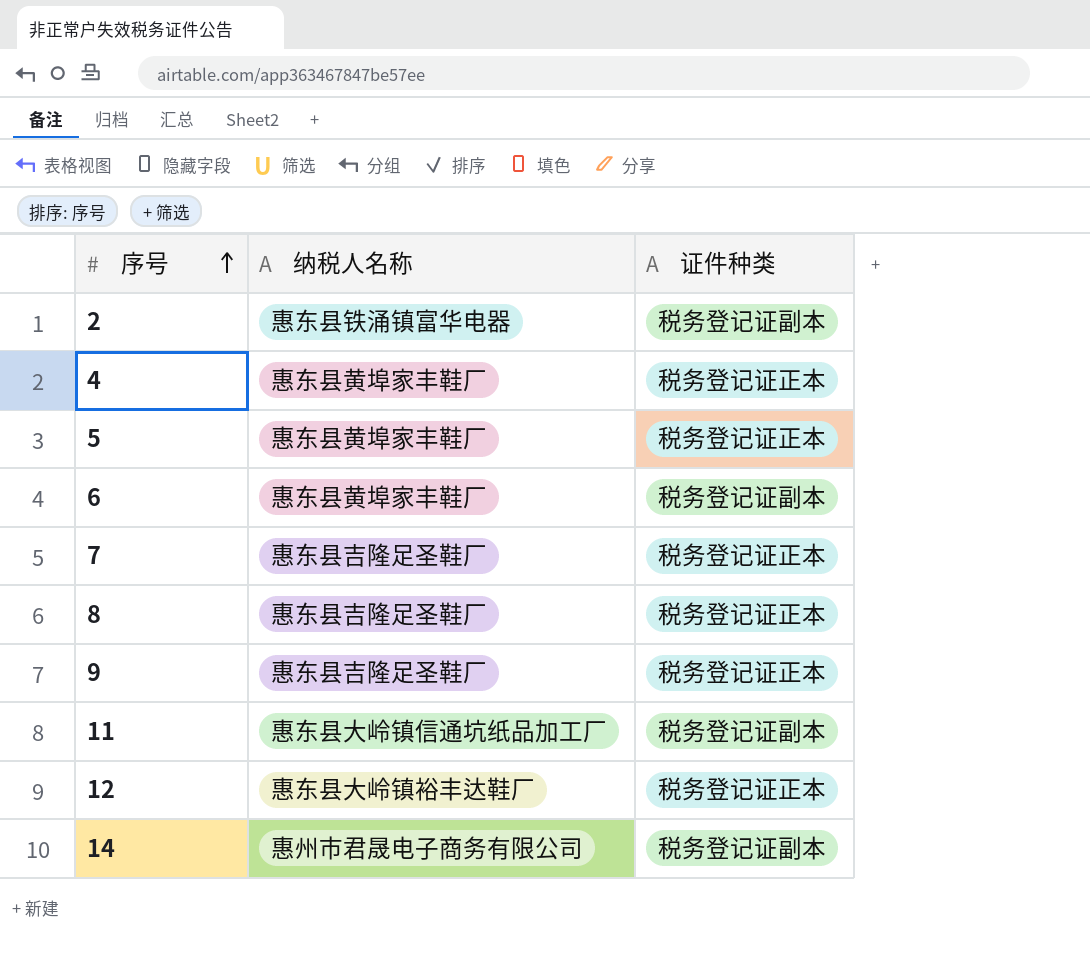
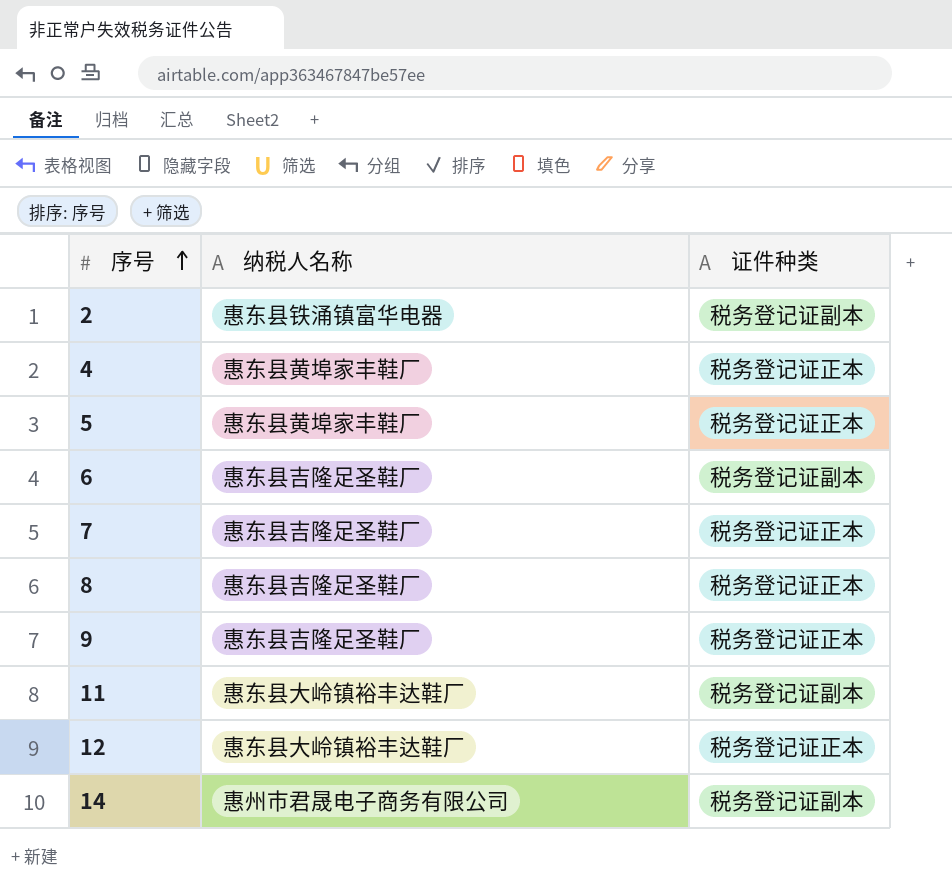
6 | 纳税人名称: 惠东县黄埠家丰鞋厂 -> 惠东县吉隆足圣鞋厂
11 | 纳税人名称: 惠东县大岭镇信通坑纸品加工厂 -> 惠东县大岭镇裕丰达鞋厂

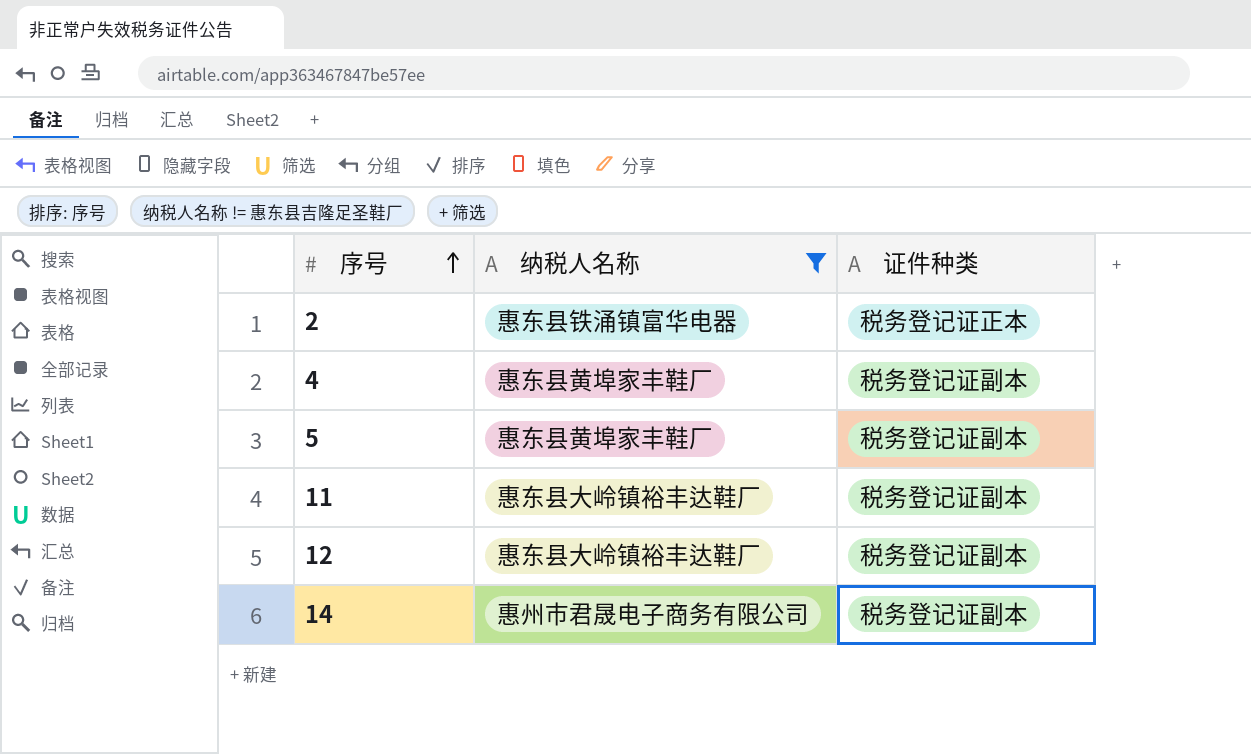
filter: none -> 纳税人名称 != 惠东县吉隆足圣鞋厂
2 | 证件种类: 税务登记证副本 -> 税务登记证正本
4 | 证件种类: 税务登记证正本 -> 税务登记证副本
5 | 证件种类: 税务登记证正本 -> 税务登记证副本
12 | 证件种类: 税务登记证正本 -> 税务登记证副本

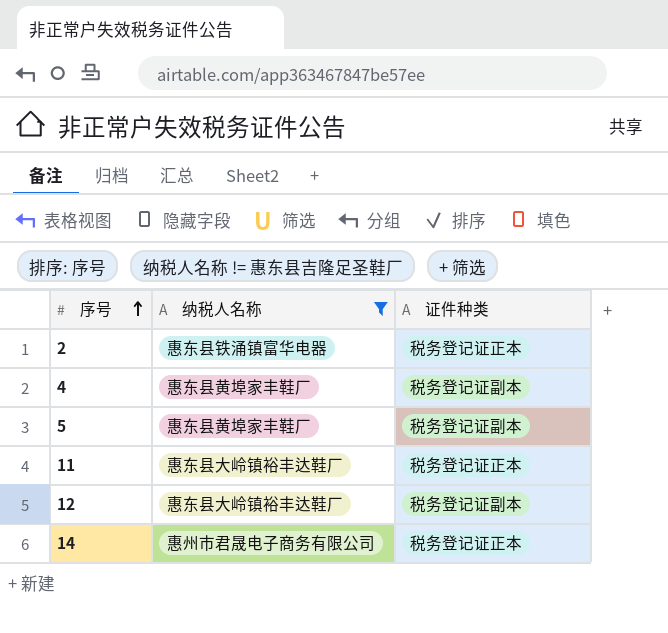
11 | 证件种类: 税务登记证副本 -> 税务登记证正本
14 | 证件种类: 税务登记证副本 -> 税务登记证正本

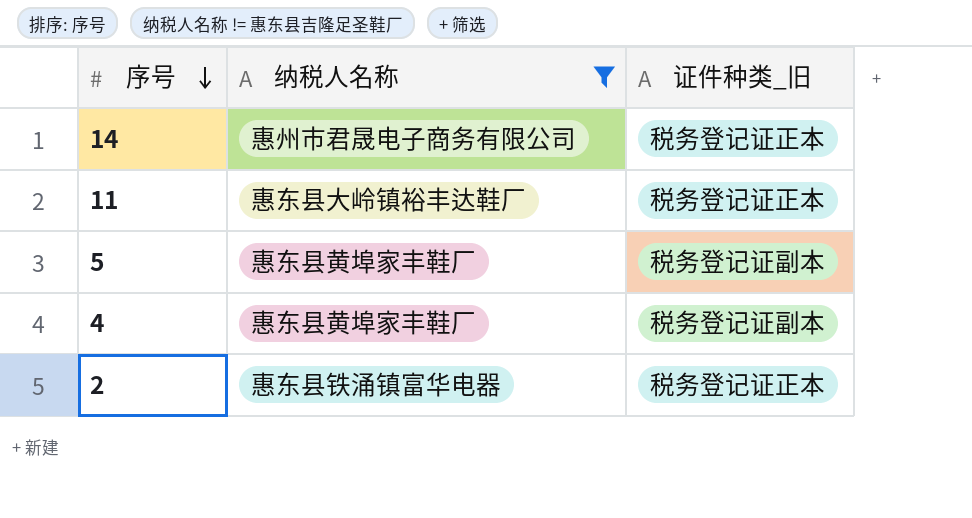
row order: 序号 ascending -> 序号 descending
column name: 证件种类 -> 证件种类_旧
row 12: 惠东县大岭镇裕丰达鞋厂 | 税务登记证副本 -> none

